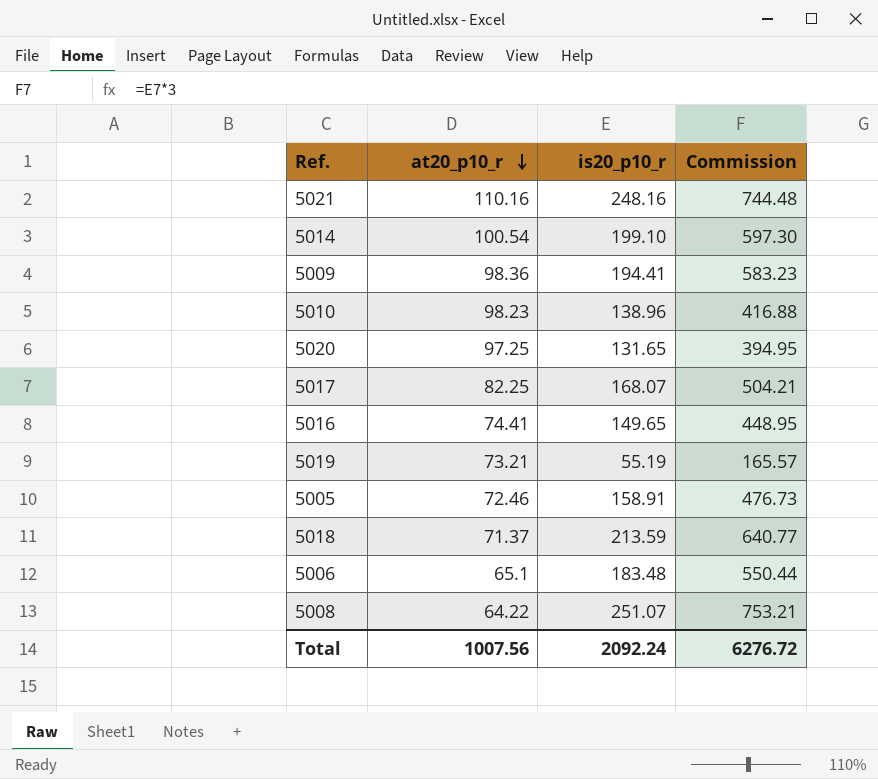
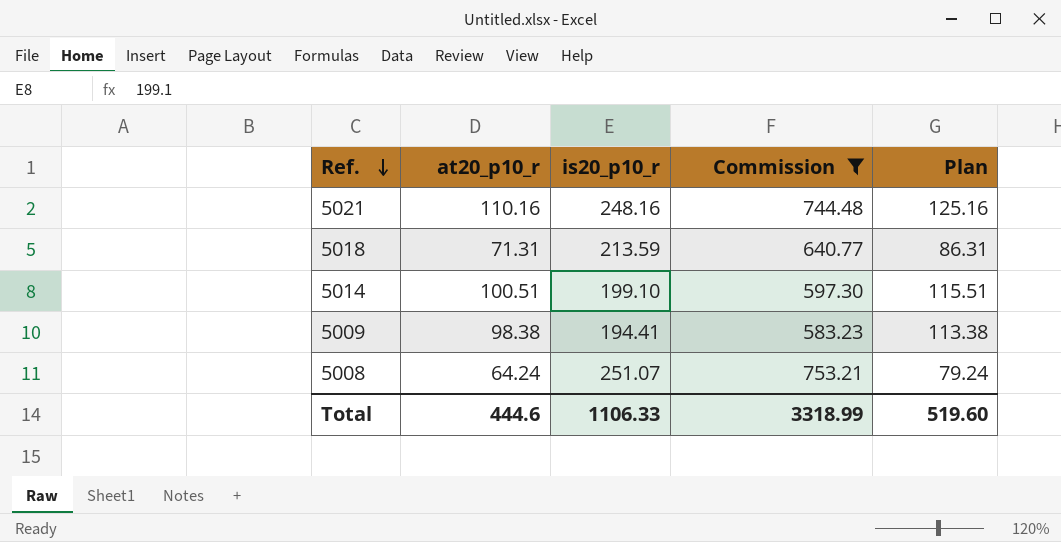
filter: none -> Commission >= 583.23
row order: at20_p10_r descending -> Ref. descending
column Plan | formula: none -> [at20_p10_r] + 15
5018 | at20_p10_r: 71.37 -> 71.31
5014 | at20_p10_r: 100.54 -> 100.51
5009 | at20_p10_r: 98.36 -> 98.38
5008 | at20_p10_r: 64.22 -> 64.24
Total | at20_p10_r: 1007.56 -> 444.6
Total | is20_p10_r: 2092.24 -> 1106.33
Total | Commission: 6276.72 -> 3318.99

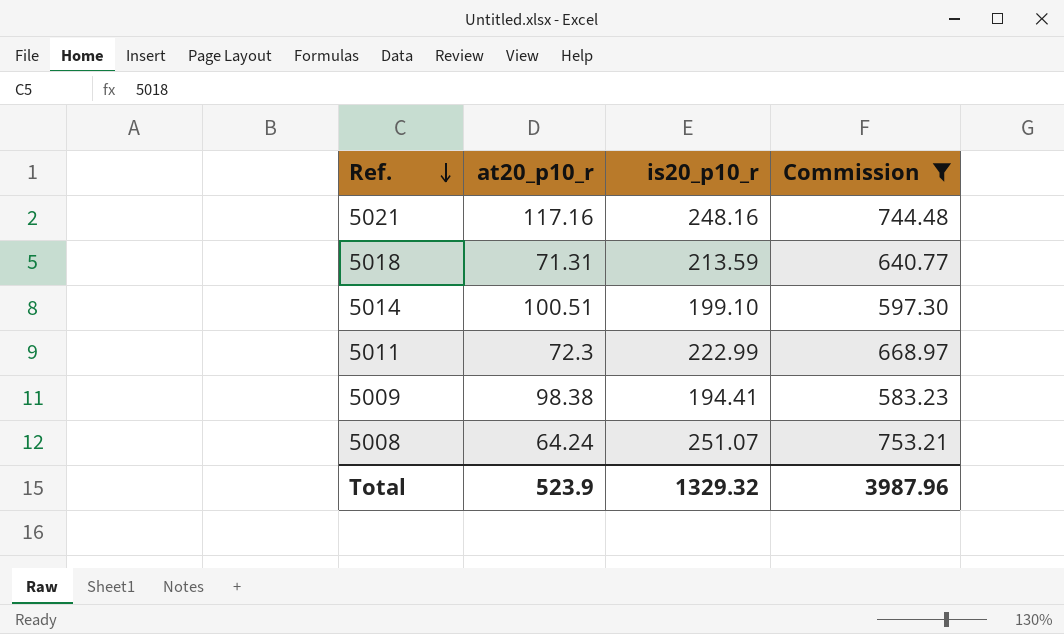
column Plan | formula: [at20_p10_r] + 15 -> none
5021 | at20_p10_r: 110.16 -> 117.16
row 5011: none -> 72.3 | 222.99 | 668.97
Total | at20_p10_r: 444.6 -> 523.9
Total | is20_p10_r: 1106.33 -> 1329.32
Total | Commission: 3318.99 -> 3987.96

